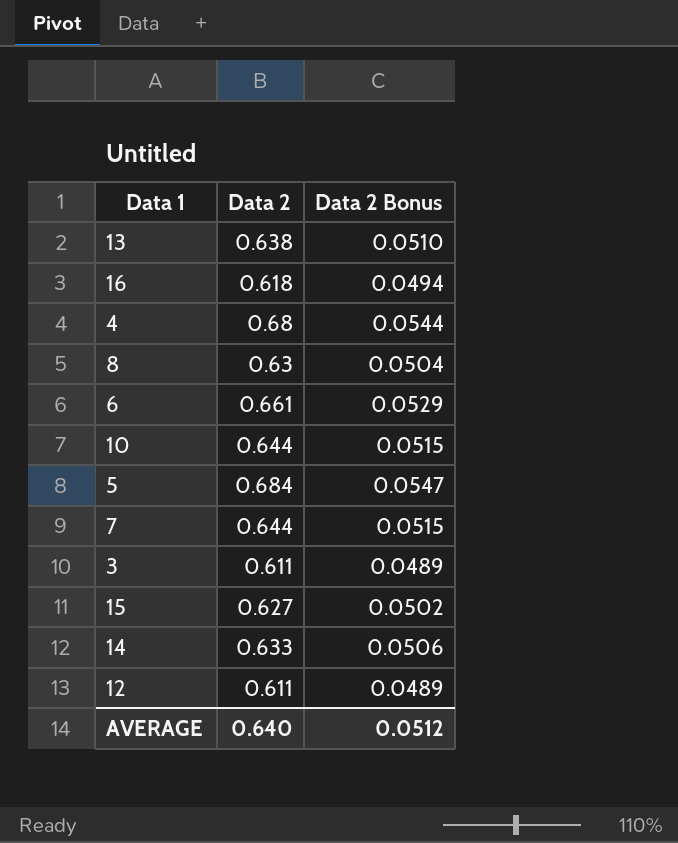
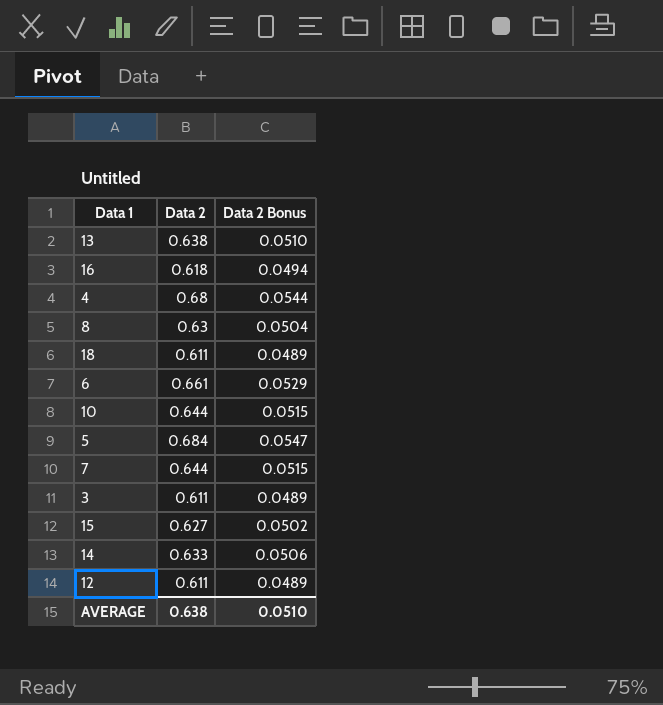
row 18: none -> 0.611 | 0.0489
AVERAGE | Data 2: 0.640 -> 0.638
AVERAGE | Data 2 Bonus: 0.0512 -> 0.0510

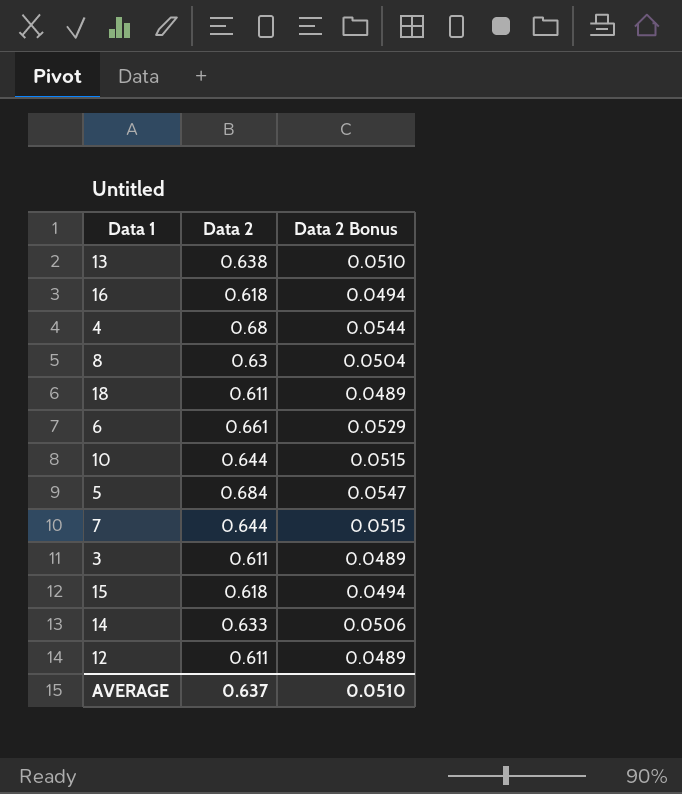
15 | Data 2: 0.627 -> 0.618
15 | Data 2 Bonus: 0.0502 -> 0.0494
AVERAGE | Data 2: 0.638 -> 0.637

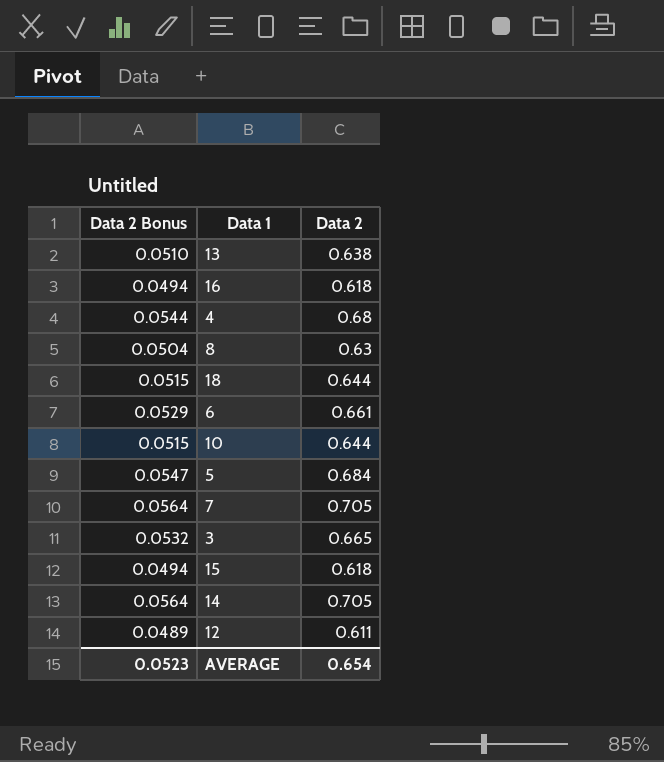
column Data 2 Bonus | position: 3 -> 1
18 | Data 2 Bonus: 0.0489 -> 0.0515
18 | Data 2: 0.611 -> 0.644
7 | Data 2 Bonus: 0.0515 -> 0.0564
7 | Data 2: 0.644 -> 0.705
3 | Data 2 Bonus: 0.0489 -> 0.0532
3 | Data 2: 0.611 -> 0.665
14 | Data 2 Bonus: 0.0506 -> 0.0564
14 | Data 2: 0.633 -> 0.705
AVERAGE | Data 2 Bonus: 0.0510 -> 0.0523
AVERAGE | Data 2: 0.637 -> 0.654

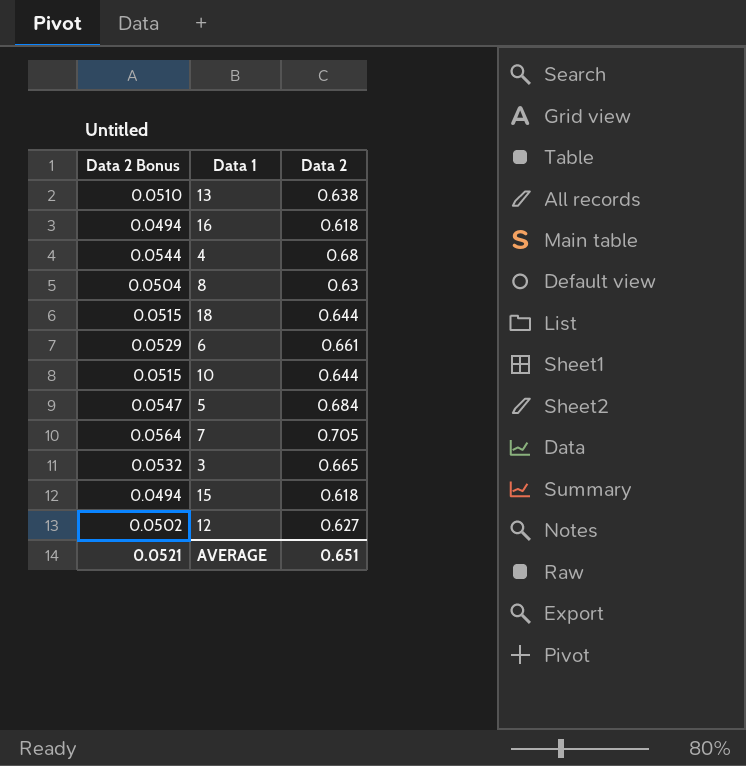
row 14: 0.0564 | 0.705 -> none
12 | Data 2 Bonus: 0.0489 -> 0.0502
12 | Data 2: 0.611 -> 0.627
AVERAGE | Data 2 Bonus: 0.0523 -> 0.0521
AVERAGE | Data 2: 0.654 -> 0.651

